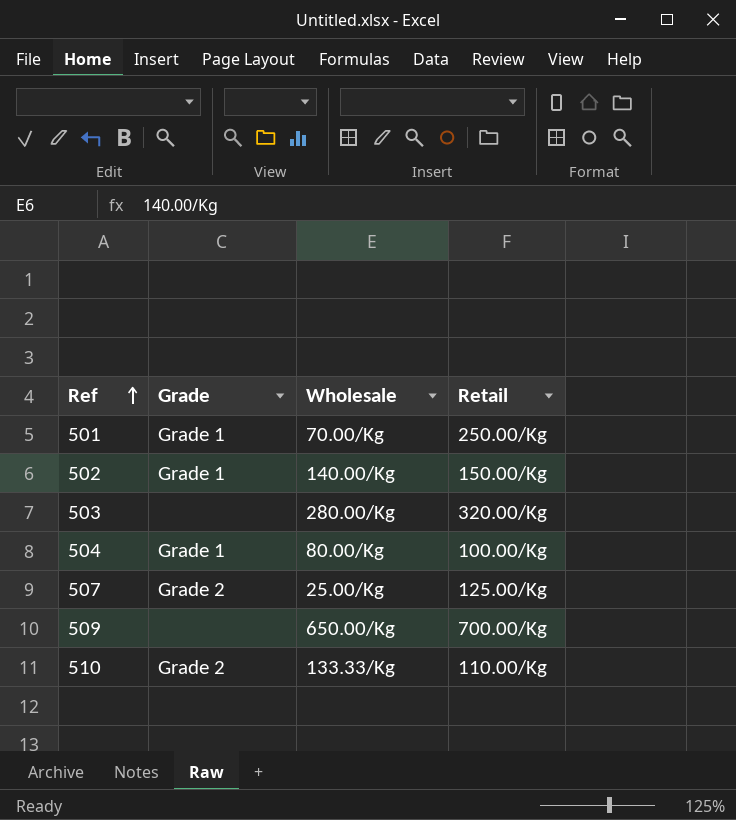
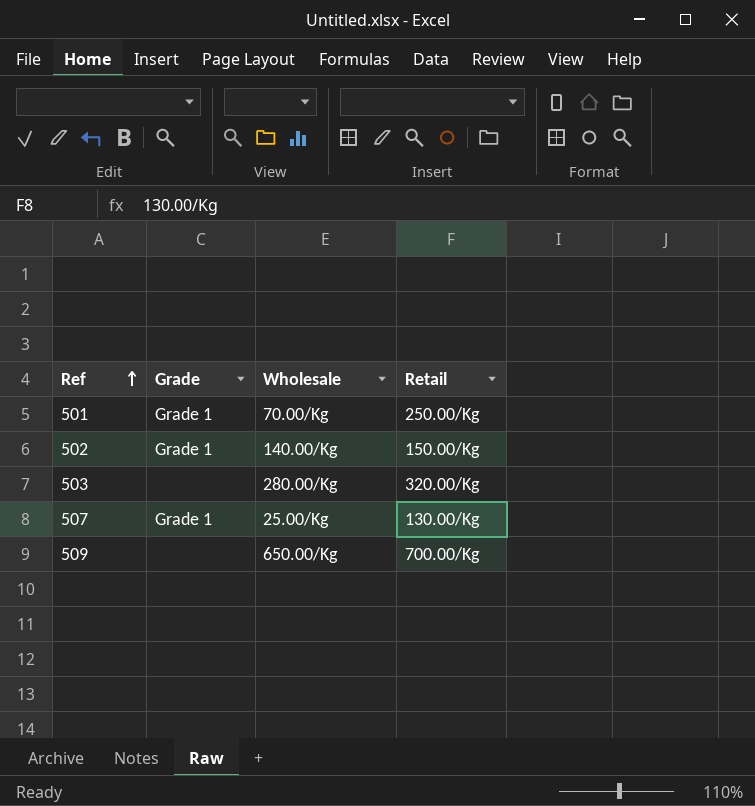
row 504: Grade 1 | 80.00/Kg | 100.00/Kg -> none
row 510: Grade 2 | 133.33/Kg | 110.00/Kg -> none
507 | Grade: Grade 2 -> Grade 1
507 | Retail: 125.00/Kg -> 130.00/Kg

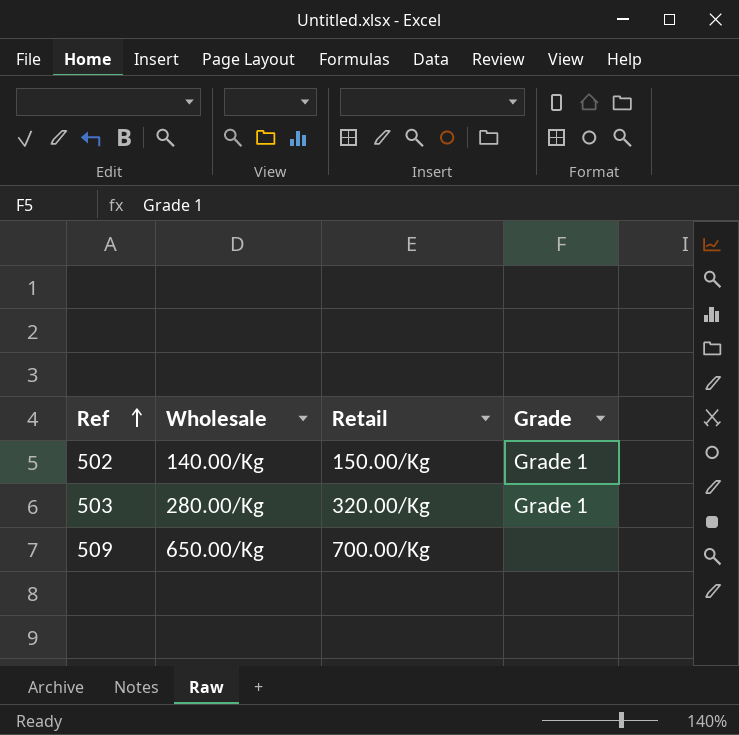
column Grade | position: 2 -> 4
row 501: Grade 1 | 70.00/Kg | 250.00/Kg -> none
row 507: Grade 1 | 25.00/Kg | 130.00/Kg -> none
503 | Grade: none -> Grade 1

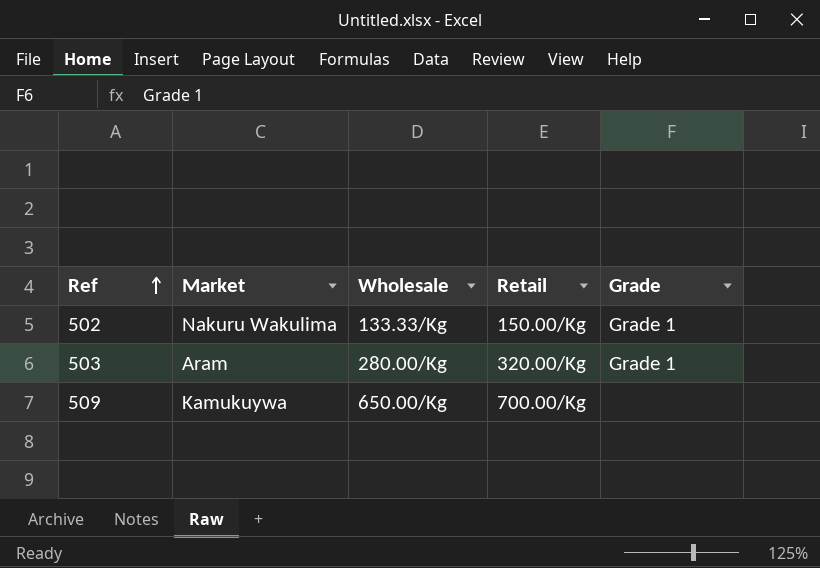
column Market | position: none -> 2
502 | Wholesale: 140.00/Kg -> 133.33/Kg

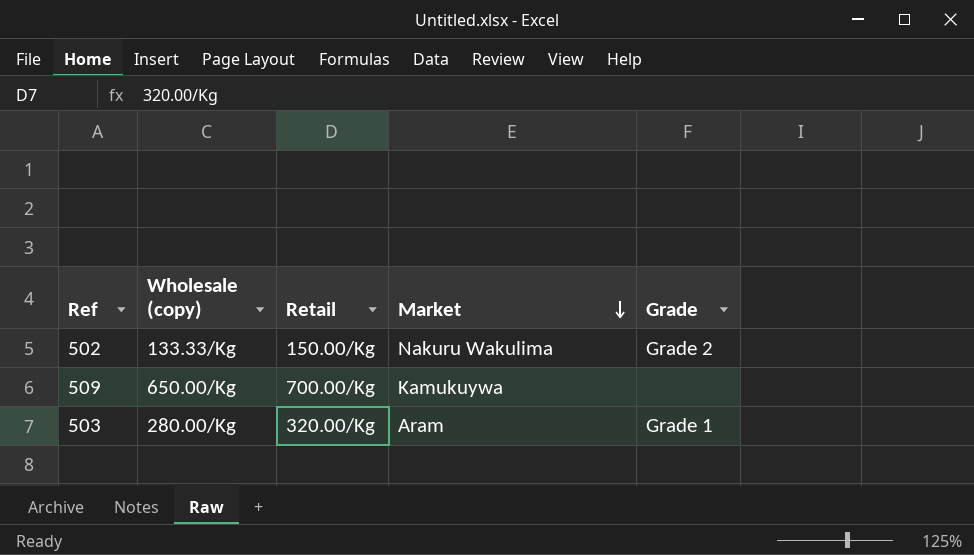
row order: Ref ascending -> Market descending
column name: Wholesale -> Wholesale (copy)
column Market | position: 2 -> 4
502 | Grade: Grade 1 -> Grade 2

